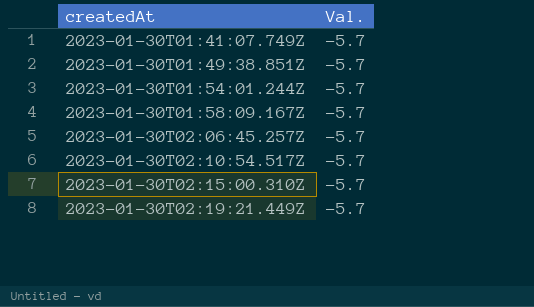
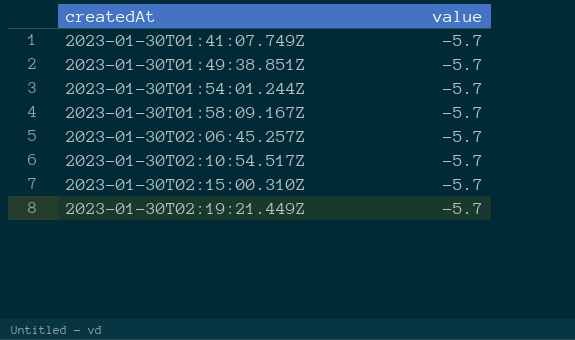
column name: Val. -> value

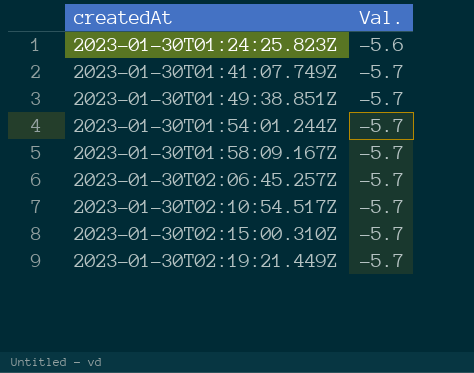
column name: value -> Val.
row 2023-01-30T01:24:25.823Z: none -> -5.6

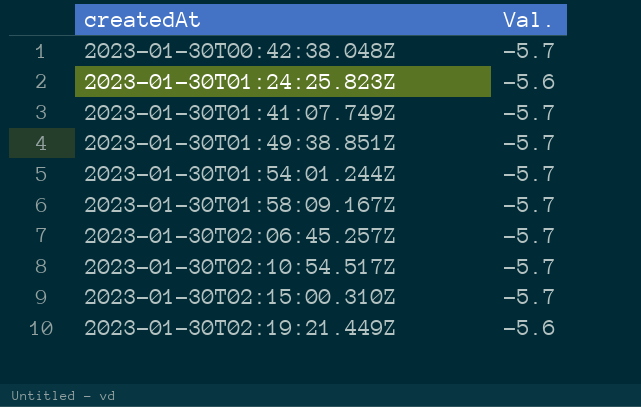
row 2023-01-30T00:42:38.048Z: none -> -5.7
2023-01-30T02:19:21.449Z | Val.: -5.7 -> -5.6

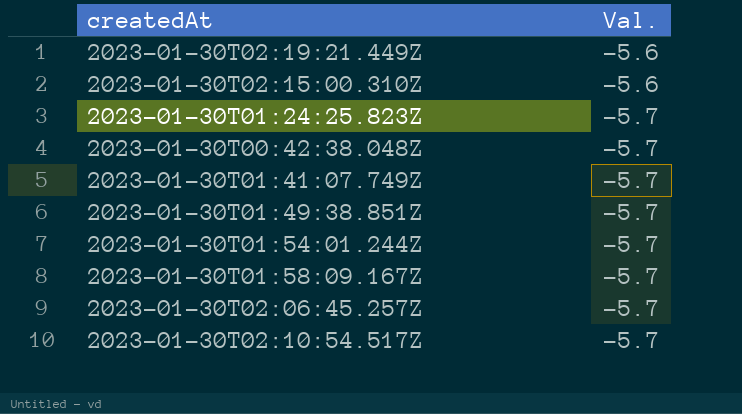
row order: createdAt ascending -> Val. descending
2023-01-30T02:15:00.310Z | Val.: -5.7 -> -5.6
2023-01-30T01:24:25.823Z | Val.: -5.6 -> -5.7

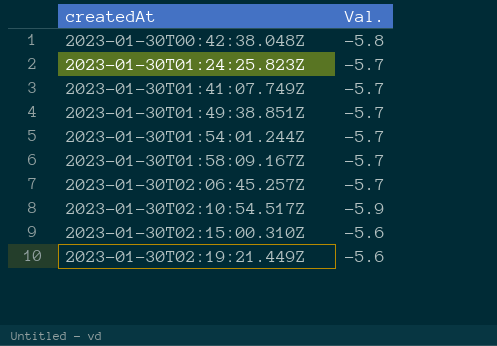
row order: Val. descending -> createdAt ascending
2023-01-30T00:42:38.048Z | Val.: -5.7 -> -5.8
2023-01-30T02:10:54.517Z | Val.: -5.7 -> -5.9

